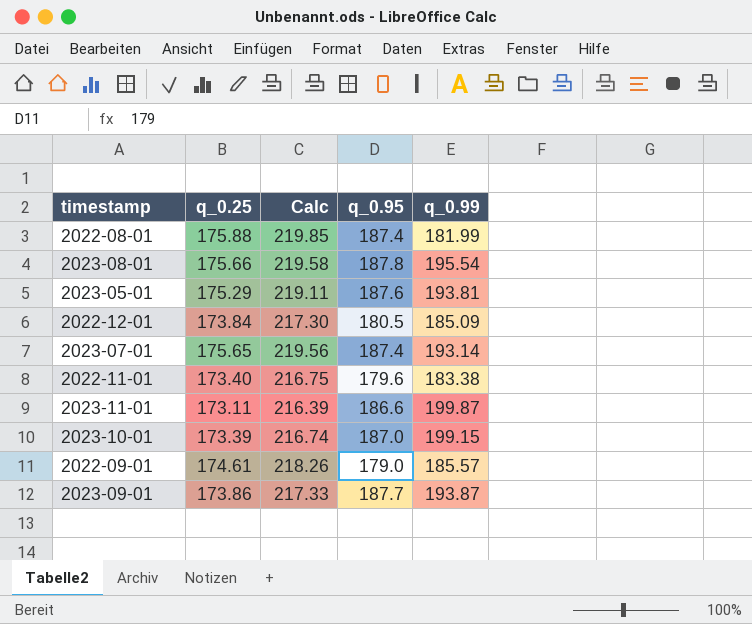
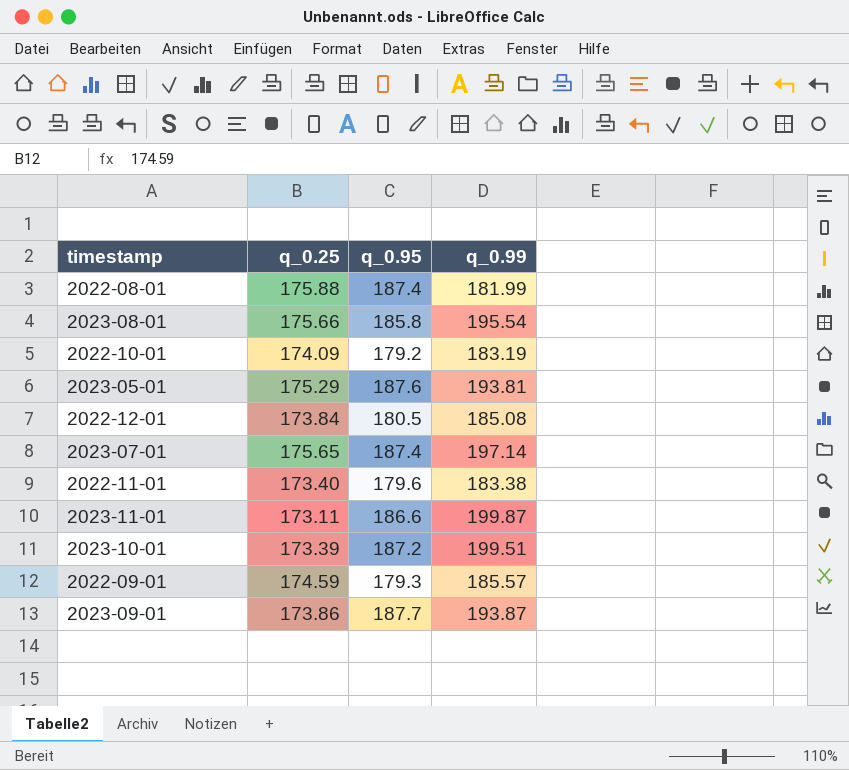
column Calc | formula: [q_0.25] * 1.25 -> none
2023-08-01 | q_0.95: 187.8 -> 185.8
row 2022-10-01: none -> 174.09 | 179.2 | 183.19
2022-12-01 | q_0.99: 185.09 -> 185.08
2023-07-01 | q_0.99: 193.14 -> 197.14
2023-10-01 | q_0.95: 187.0 -> 187.2
2023-10-01 | q_0.99: 199.15 -> 199.51
2022-09-01 | q_0.25: 174.61 -> 174.59
2022-09-01 | q_0.95: 179.0 -> 179.3

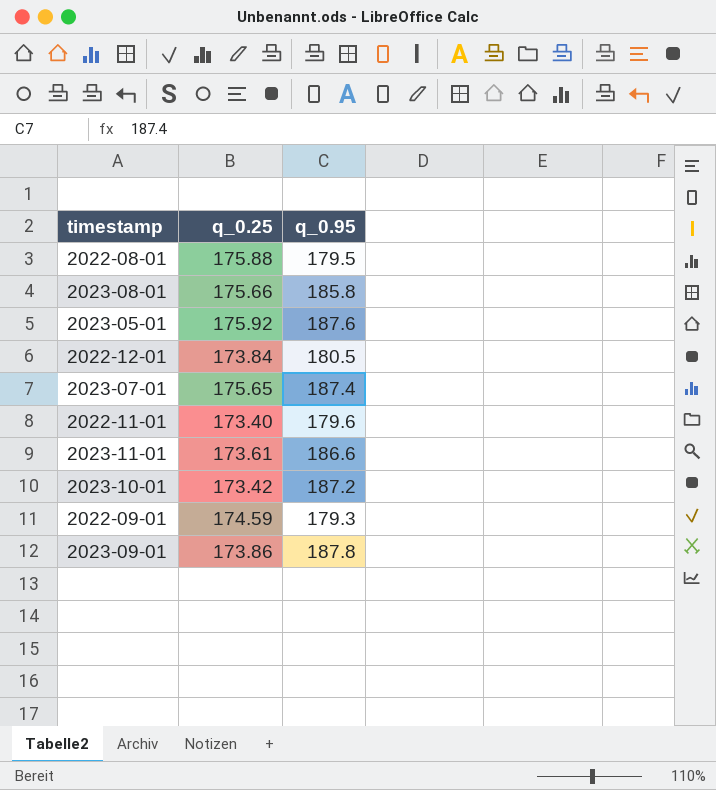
column q_0.99 | position: 4 -> none
row 2022-10-01: 174.09 | 179.2 | 183.19 -> none
2022-08-01 | q_0.95: 187.4 -> 179.5
2023-05-01 | q_0.25: 175.29 -> 175.92
2023-11-01 | q_0.25: 173.11 -> 173.61
2023-10-01 | q_0.25: 173.39 -> 173.42
2023-09-01 | q_0.95: 187.7 -> 187.8

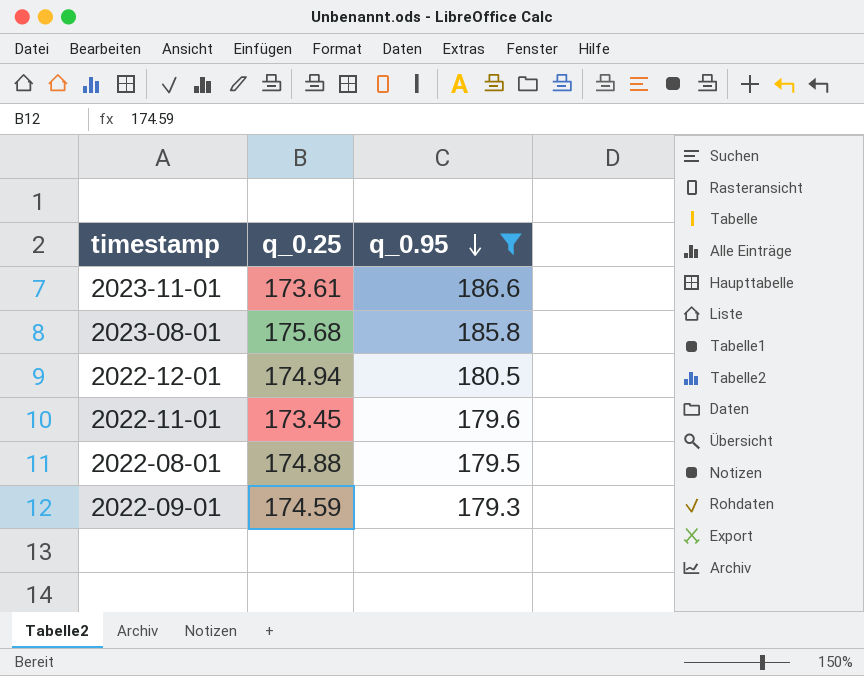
filter: none -> q_0.95 <= 186.6
row order: none -> q_0.95 descending
2023-08-01 | q_0.25: 175.66 -> 175.68
2022-12-01 | q_0.25: 173.84 -> 174.94
2022-11-01 | q_0.25: 173.40 -> 173.45
2022-08-01 | q_0.25: 175.88 -> 174.88

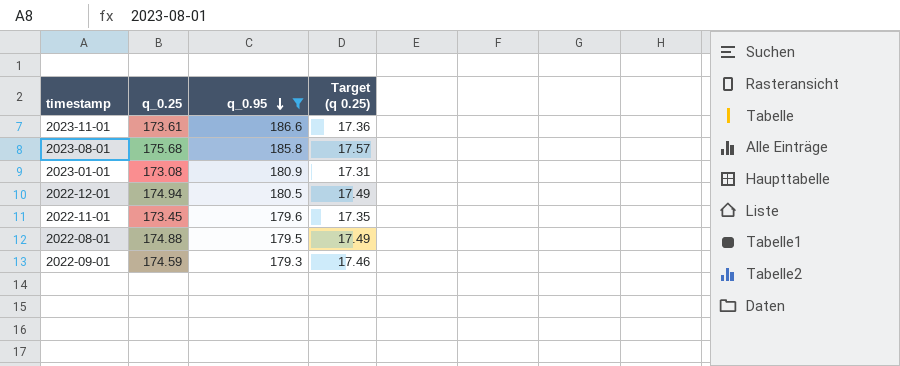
column Target (q 0.25) | formula: none -> [q_0.25] * 0.1
row 2023-01-01: none -> 173.08 | 180.9 | 17.31

